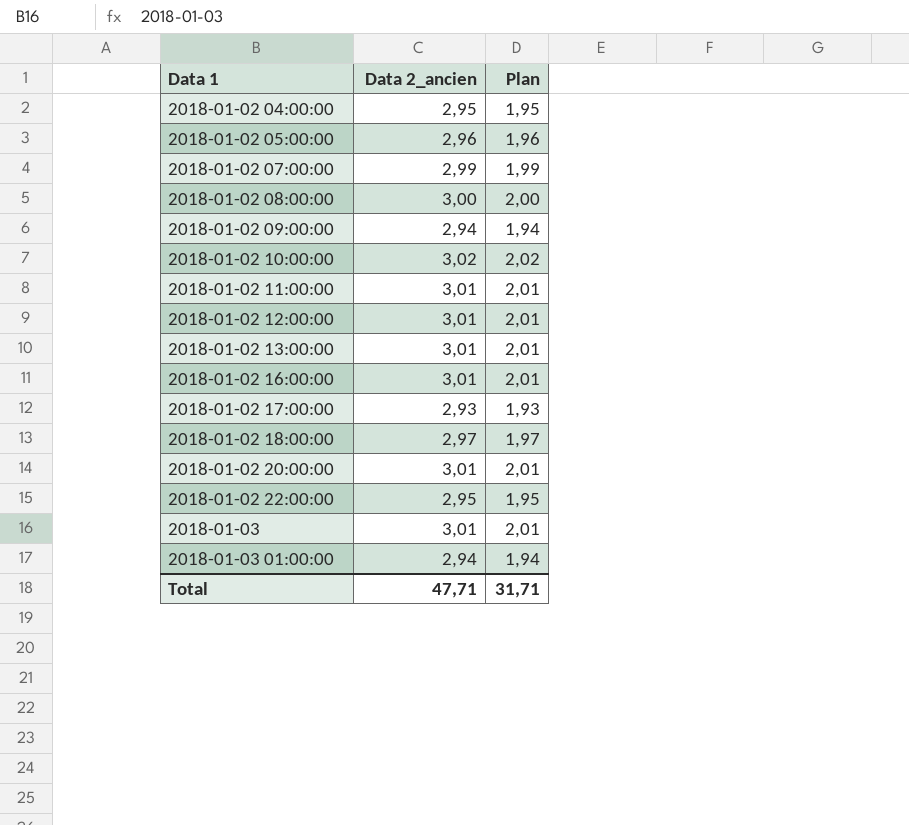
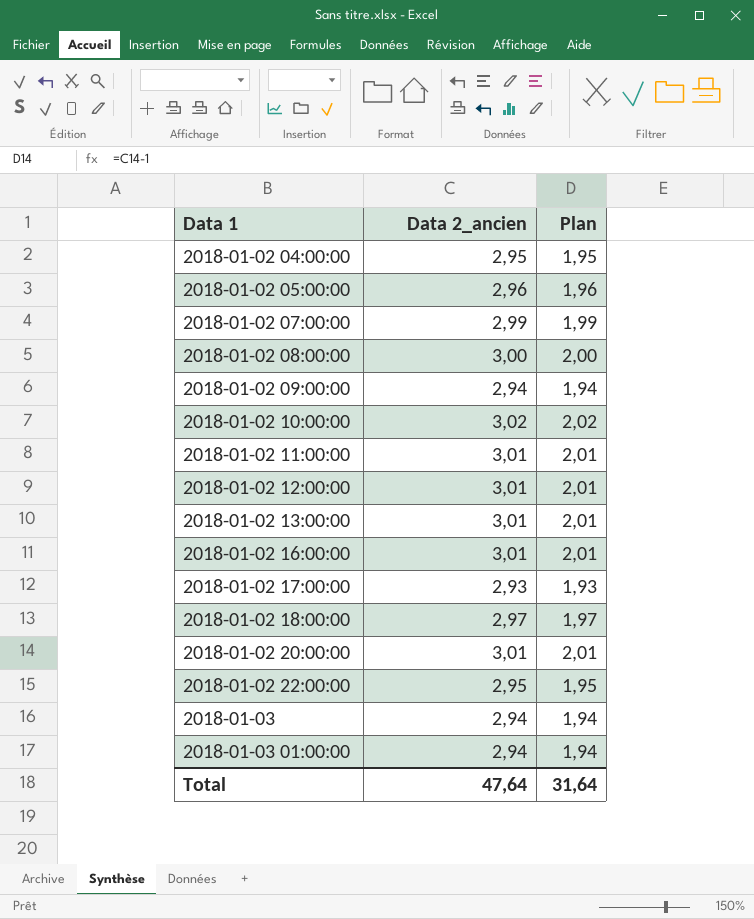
2018-01-03 | Data 2_ancien: 3,01 -> 2,94
2018-01-03 | Plan: 2,01 -> 1,94
Total | Data 2_ancien: 47,71 -> 47,64
Total | Plan: 31,71 -> 31,64

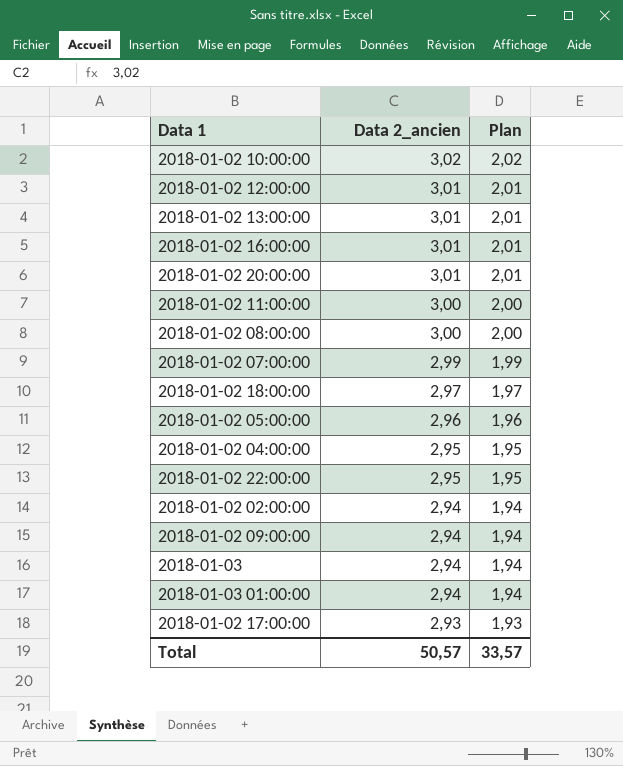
row order: Data 1 ascending -> Data 2_ancien descending
2018-01-02 11:00:00 | Data 2_ancien: 3,01 -> 3,00
2018-01-02 11:00:00 | Plan: 2,01 -> 2,00
row 2018-01-02 02:00:00: none -> 2,94 | 1,94
Total | Data 2_ancien: 47,64 -> 50,57
Total | Plan: 31,64 -> 33,57

